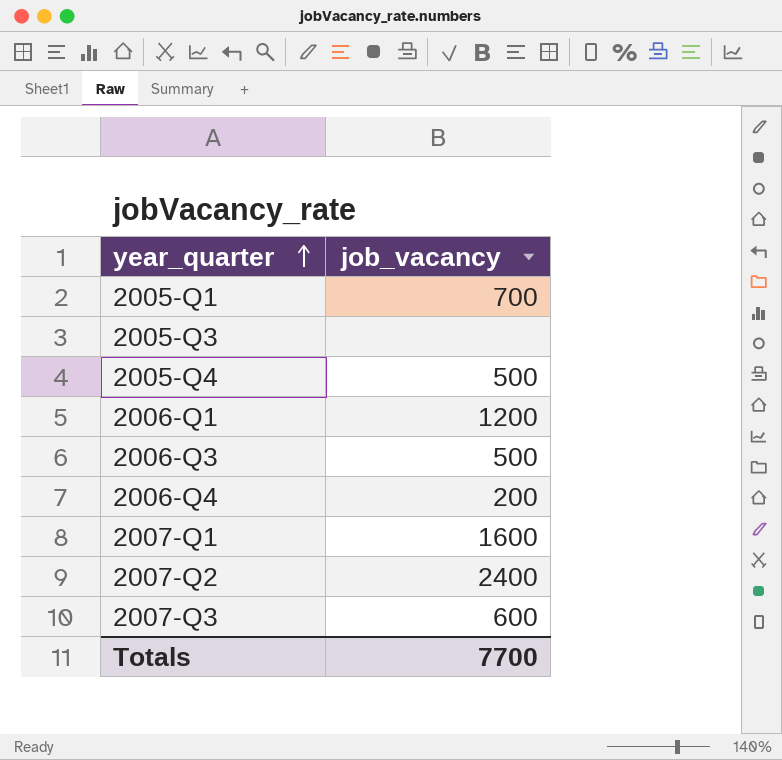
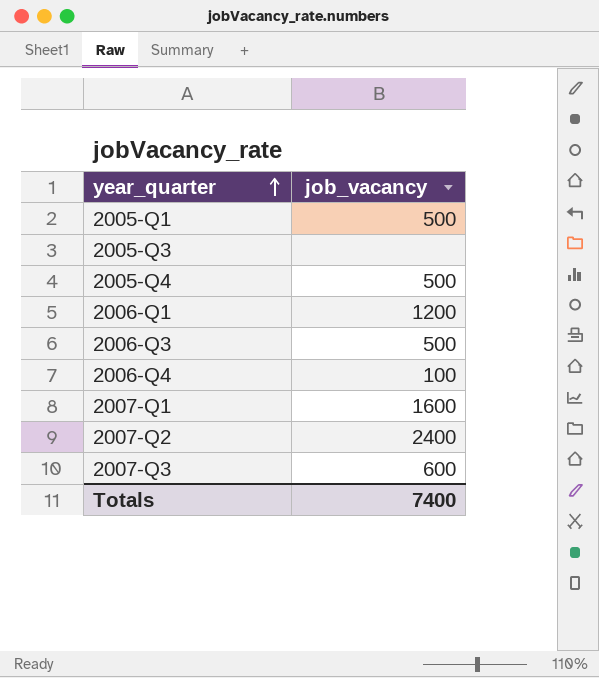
2005-Q1 | job_vacancy: 700 -> 500
2006-Q4 | job_vacancy: 200 -> 100
Totals | job_vacancy: 7700 -> 7400

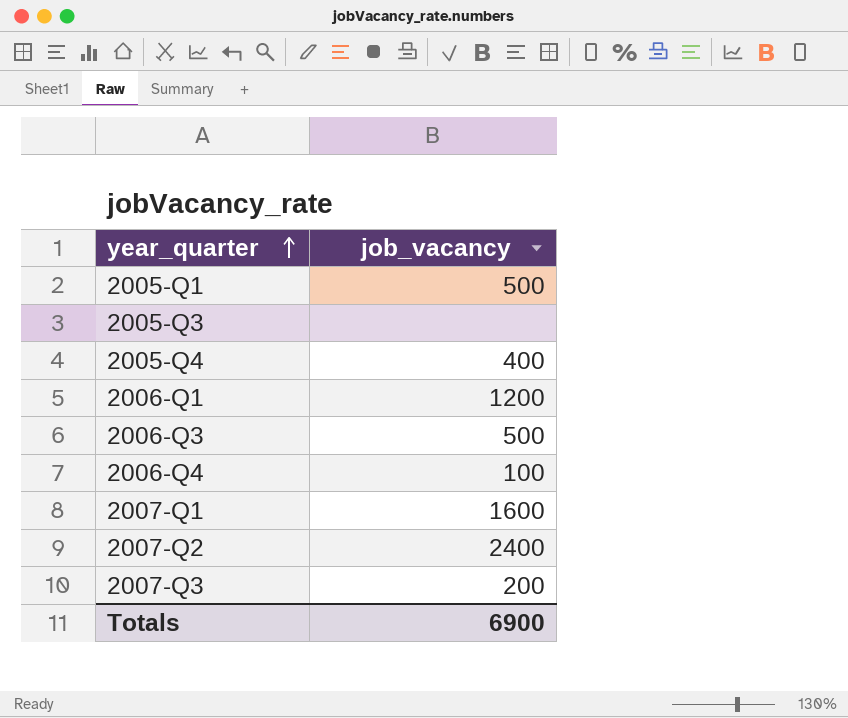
2005-Q4 | job_vacancy: 500 -> 400
2007-Q3 | job_vacancy: 600 -> 200
Totals | job_vacancy: 7400 -> 6900

